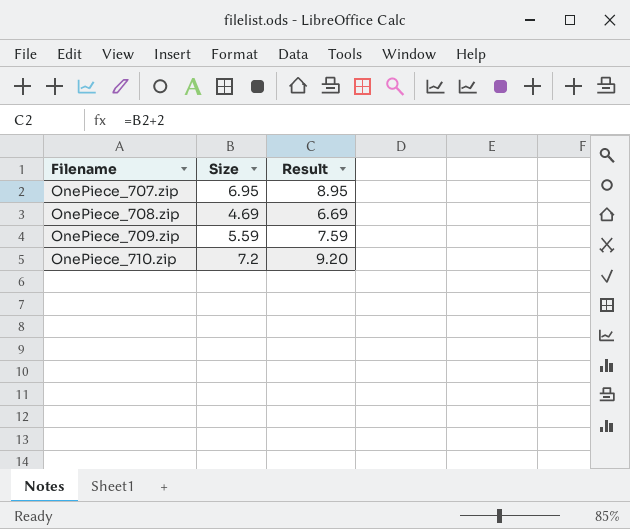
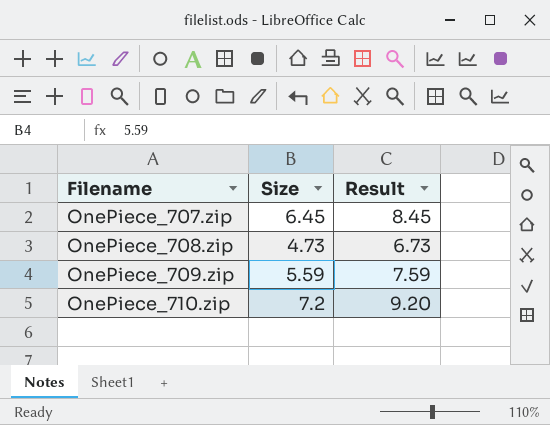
OnePiece_707.zip | Size: 6.95 -> 6.45
OnePiece_707.zip | Result: 8.95 -> 8.45
OnePiece_708.zip | Size: 4.69 -> 4.73
OnePiece_708.zip | Result: 6.69 -> 6.73

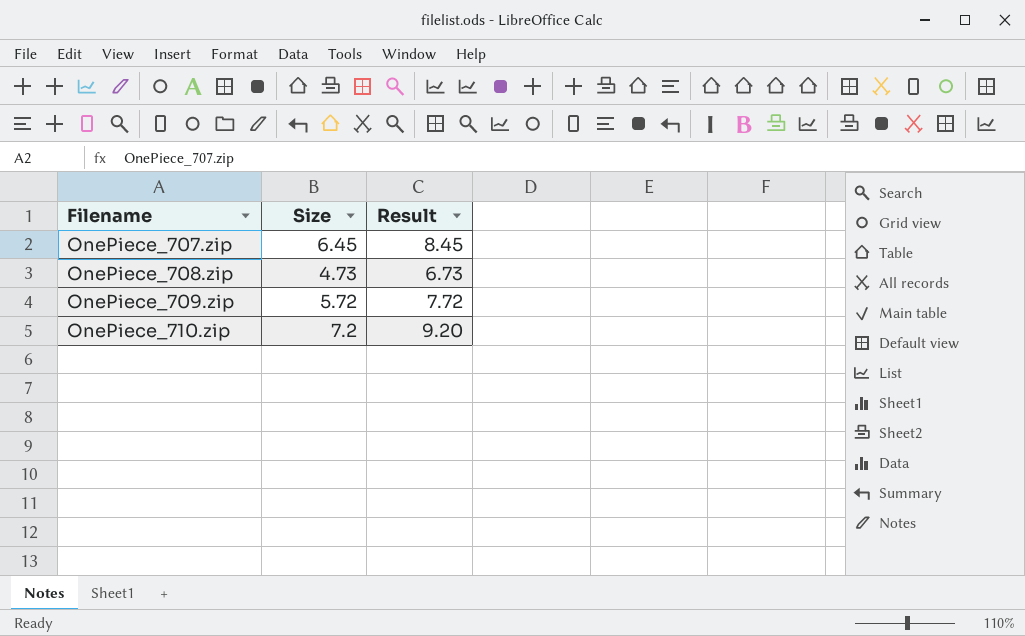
OnePiece_709.zip | Size: 5.59 -> 5.72
OnePiece_709.zip | Result: 7.59 -> 7.72

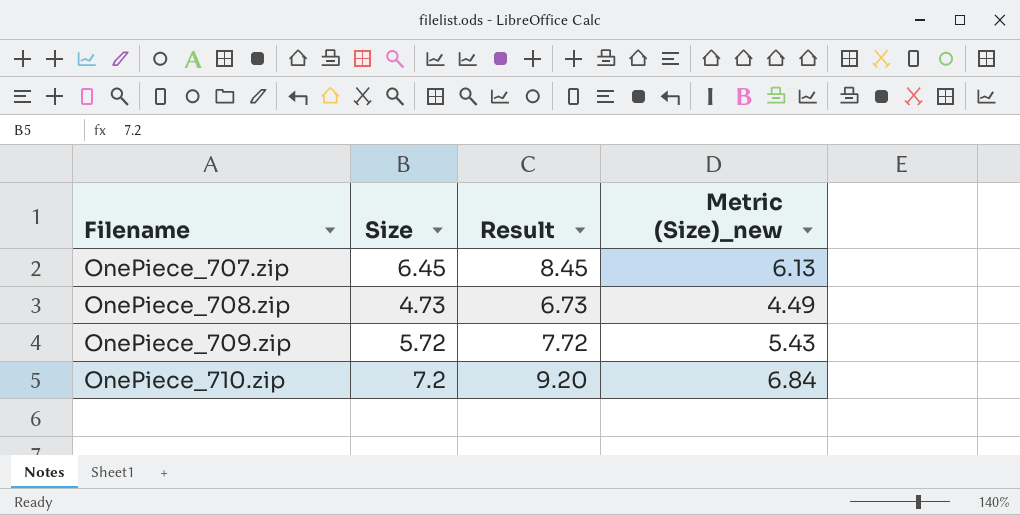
column Metric (Size)_new | formula: none -> [Size] * 0.95

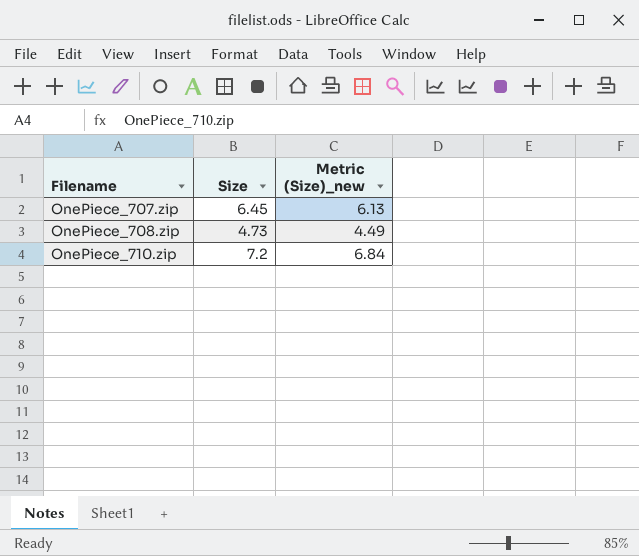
column Result | formula: [Size] + 2 -> none
row OnePiece_709.zip: 5.72 | 7.72 | 5.43 -> none

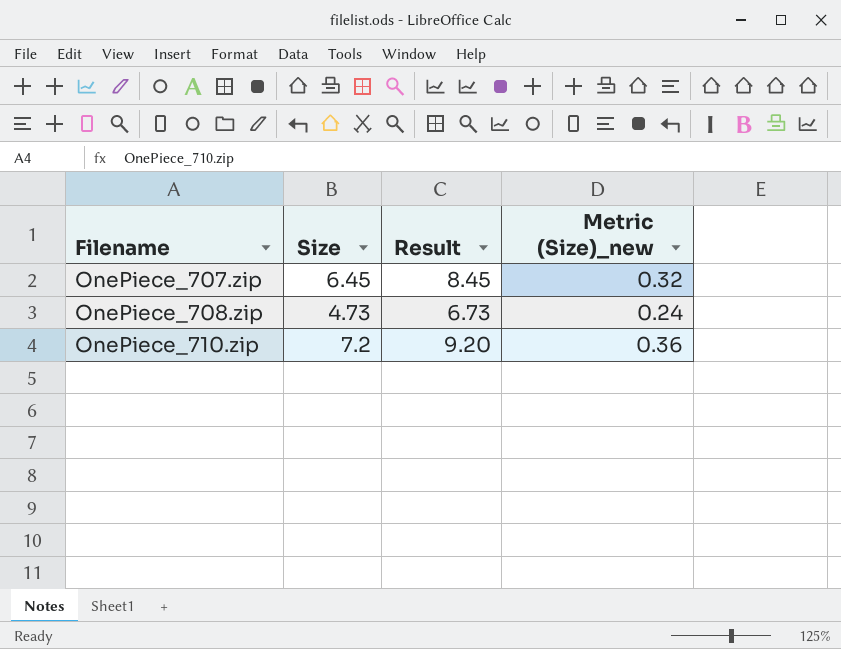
column Result | formula: none -> [Size] + 2
column Metric (Size)_new | formula: [Size] * 0.95 -> [Size] * 0.05

